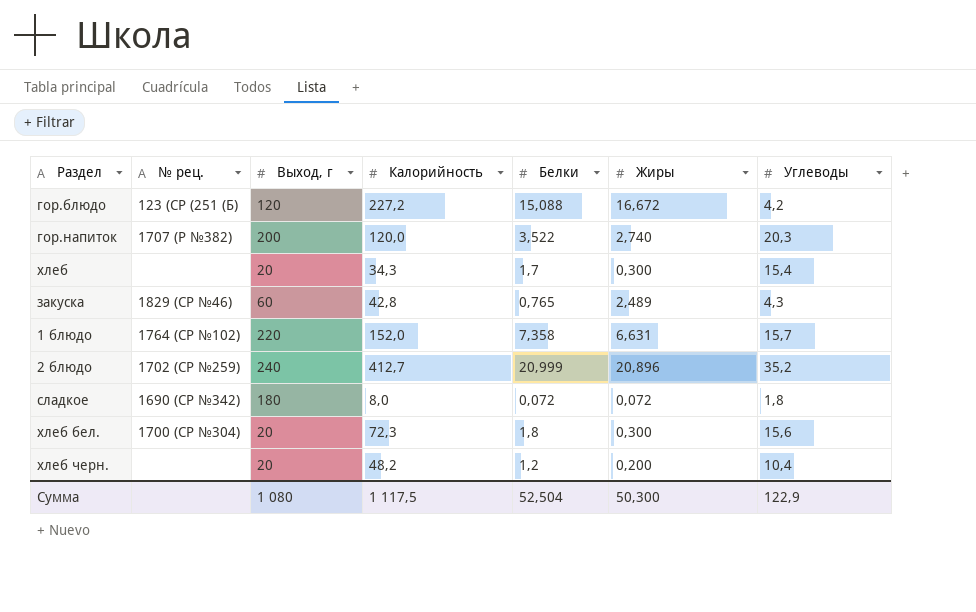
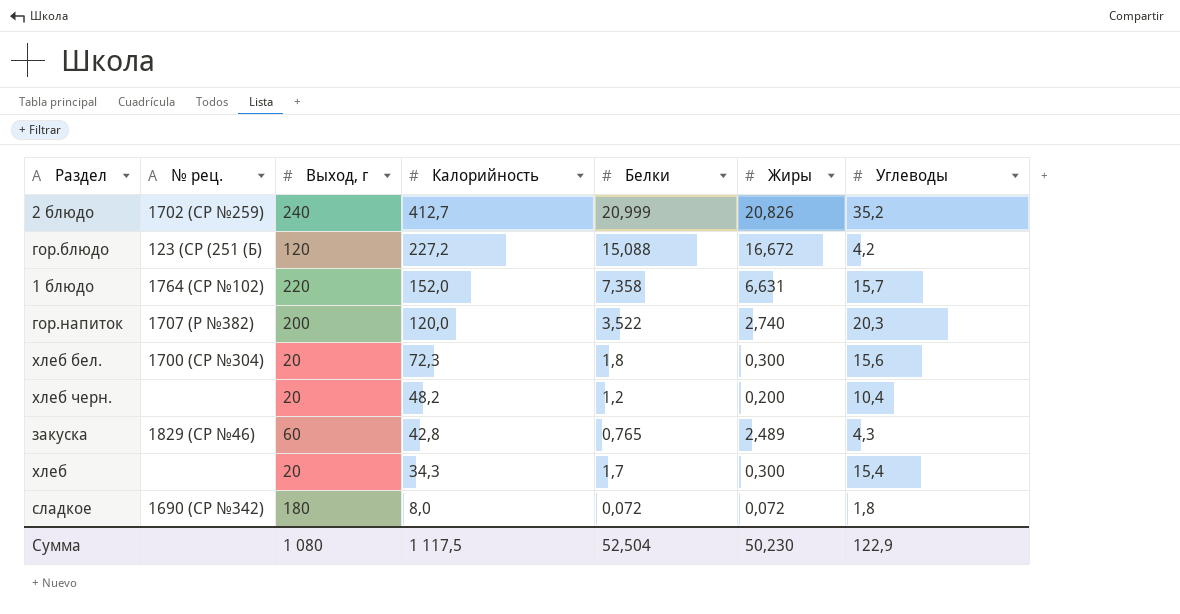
row order: none -> Калорийность descending
2 блюдо | Жиры: 20,896 -> 20,826
Сумма | Жиры: 50,300 -> 50,230

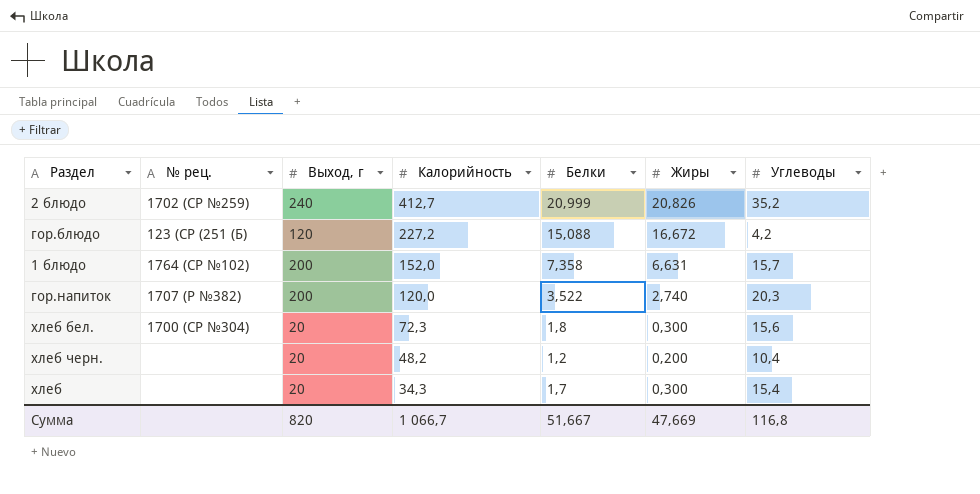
row закуска: 1829 (СР №46) | 60 | 42,8 | 0,765 | 2,489 | 4,3 -> none
row сладкое: 1690 (СР №342) | 180 | 8,0 | 0,072 | 0,072 | 1,8 -> none
1 блюдо | Выход, г: 220 -> 200
Сумма | Выход, г: 1 080 -> 820
Сумма | Калорийность: 1 117,5 -> 1 066,7
Сумма | Белки: 52,504 -> 51,667
Сумма | Жиры: 50,230 -> 47,669
Сумма | Углеводы: 122,9 -> 116,8

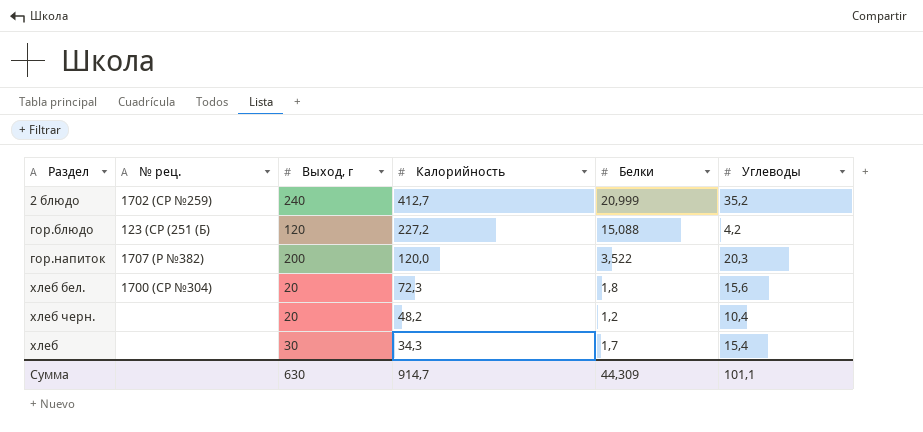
column Жиры | position: 6 -> none
row 1 блюдо: 1764 (СР №102) | 200 | 152,0 | 7,358 | 6,631 | 15,7 -> none
хлеб | Выход, г: 20 -> 30
Сумма | Выход, г: 820 -> 630
Сумма | Калорийность: 1 066,7 -> 914,7
Сумма | Белки: 51,667 -> 44,309
Сумма | Углеводы: 116,8 -> 101,1

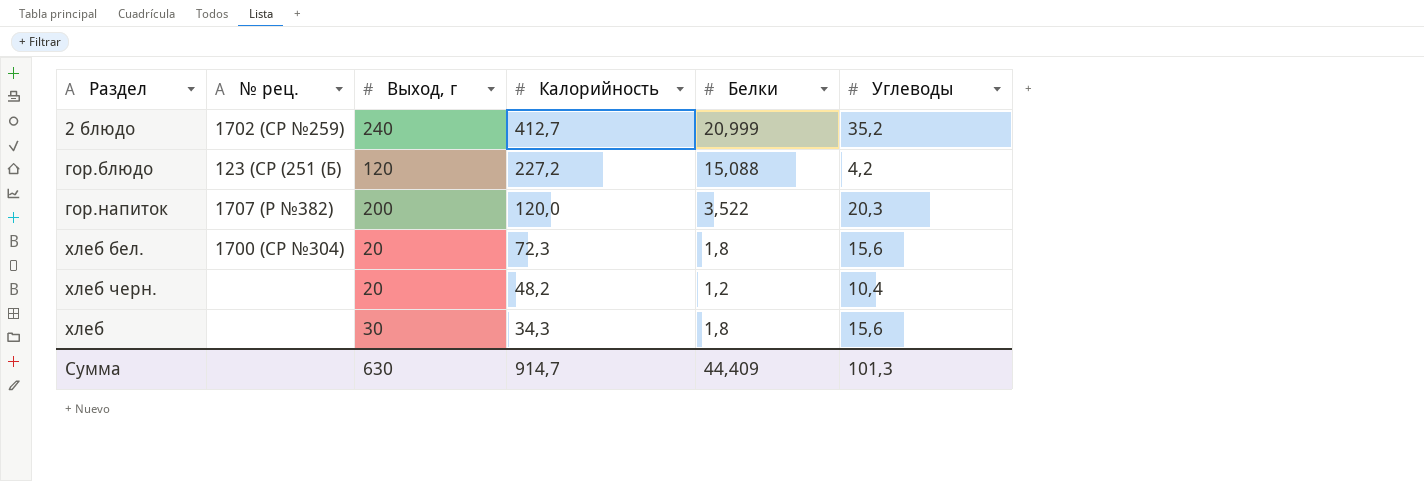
хлеб | Белки: 1,7 -> 1,8
хлеб | Углеводы: 15,4 -> 15,6
Сумма | Белки: 44,309 -> 44,409
Сумма | Углеводы: 101,1 -> 101,3

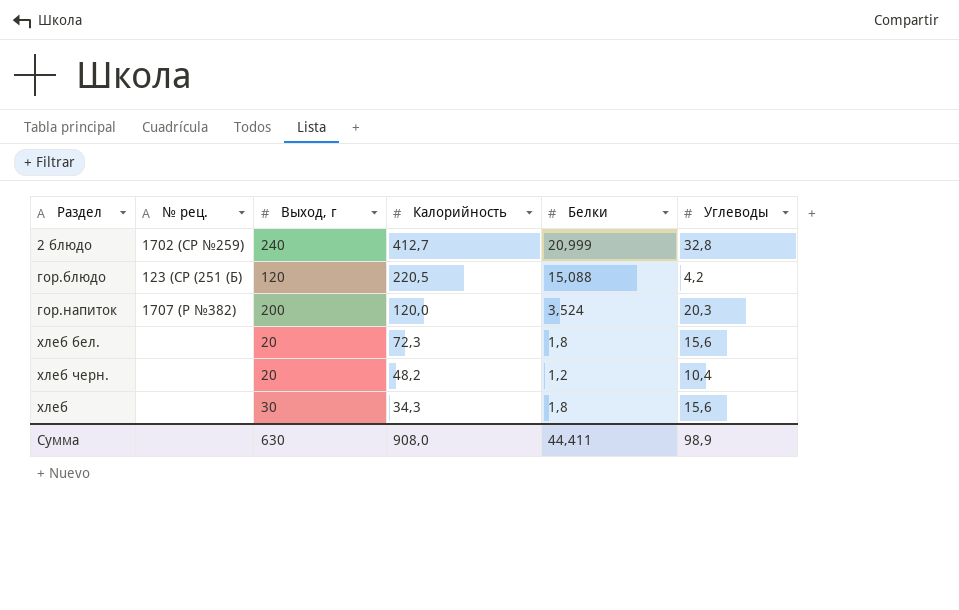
2 блюдо | Углеводы: 35,2 -> 32,8
гор.блюдо | Калорийность: 227,2 -> 220,5
гор.напиток | Белки: 3,522 -> 3,524
хлеб бел. | № рец.: 1700 (СР №304) -> none
Сумма | Калорийность: 914,7 -> 908,0
Сумма | Белки: 44,409 -> 44,411
Сумма | Углеводы: 101,3 -> 98,9

